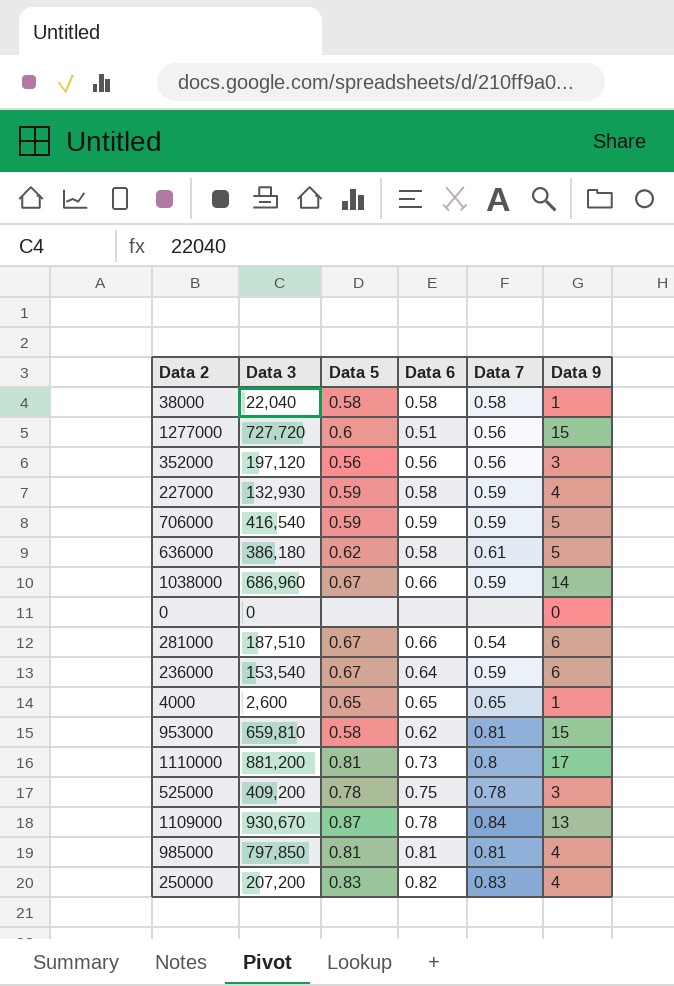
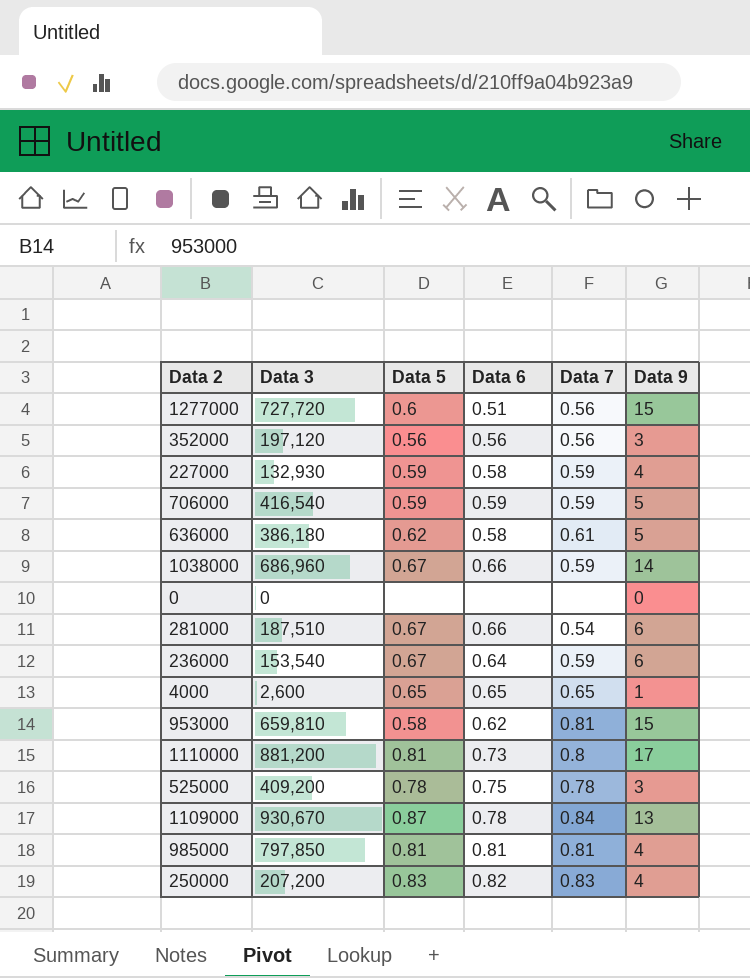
row 38000: 22,040 | 0.58 | 0.58 | 0.58 | 1 -> none

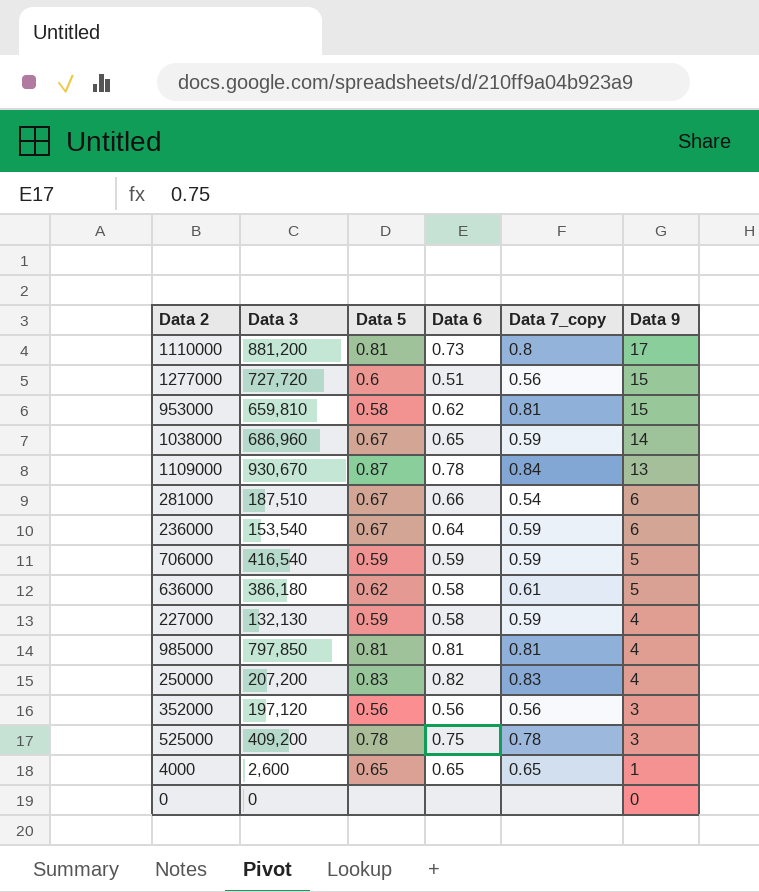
row order: none -> Data 9 descending
column name: Data 7 -> Data 7_copy
1038000 | Data 6: 0.66 -> 0.65
227000 | Data 3: 132,930 -> 132,130

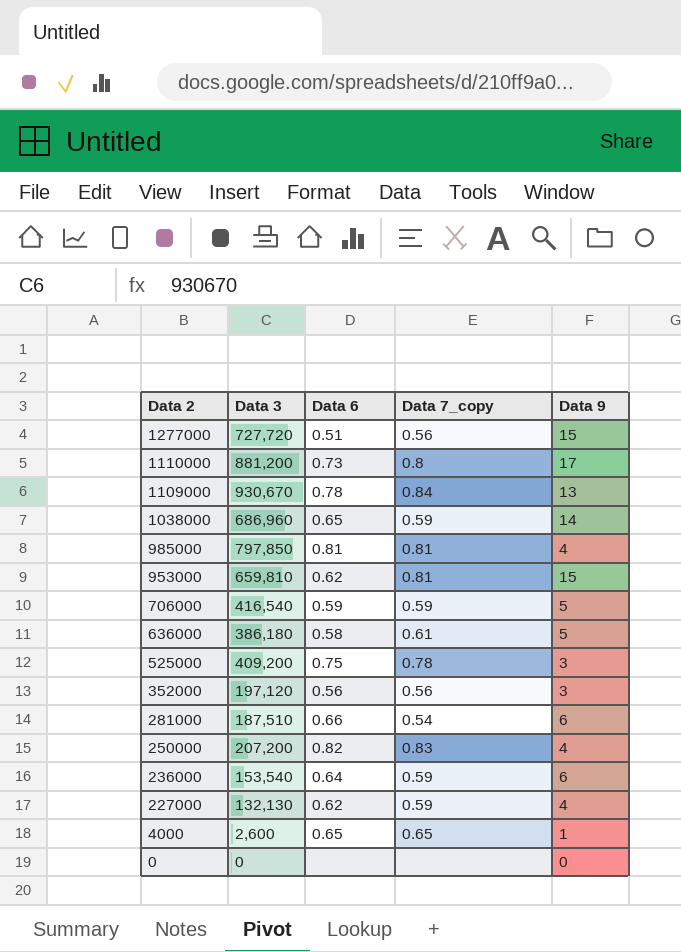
row order: Data 9 descending -> Data 2 descending
column Data 5 | position: 3 -> none
227000 | Data 6: 0.58 -> 0.62

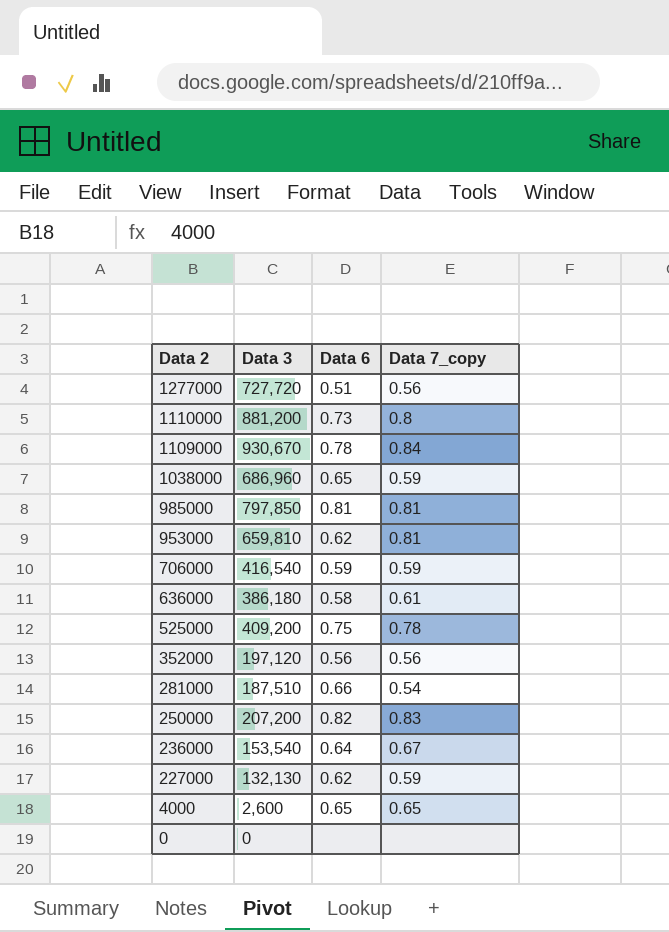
column Data 9 | position: 5 -> none
236000 | Data 7_copy: 0.59 -> 0.67

